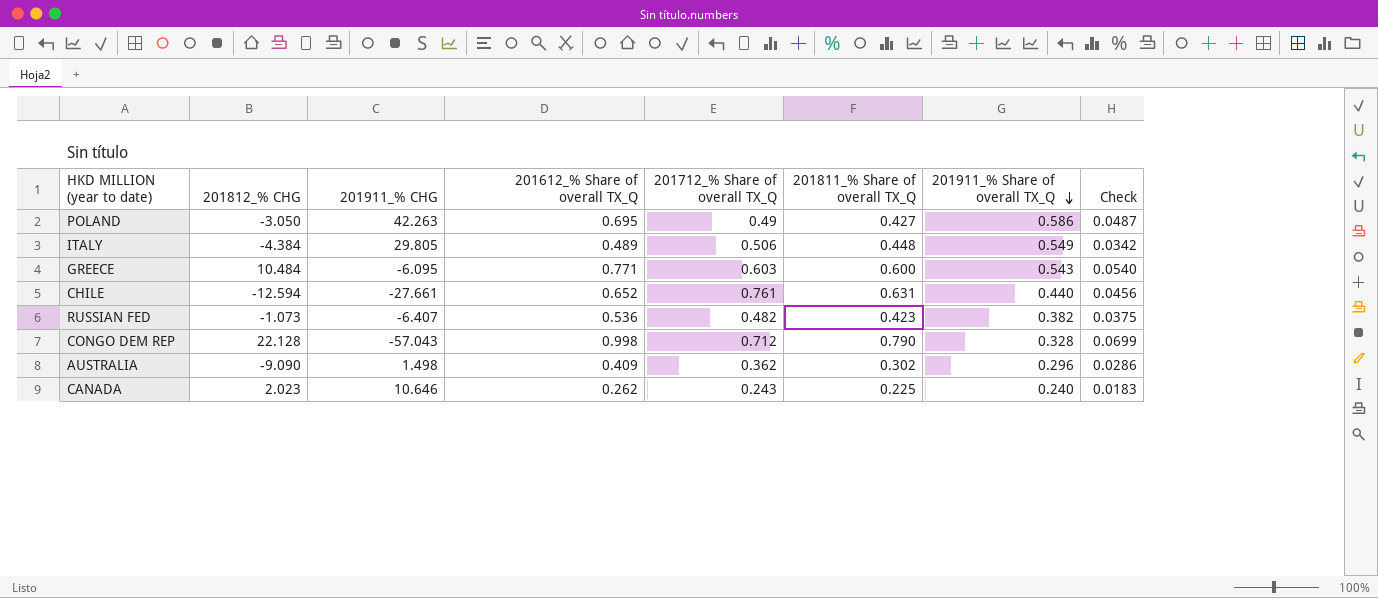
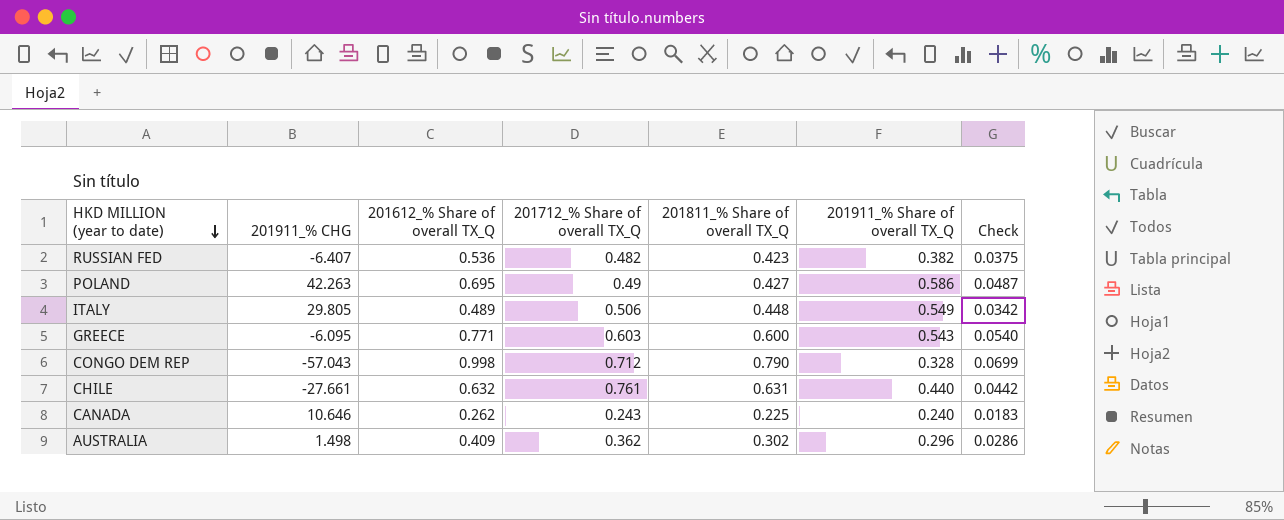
row order: 201911_% Share of overall TX_Q descending -> HKD MILLION (year to date) descending
column 201812_% CHG | position: 2 -> none
CHILE | 201612_% Share of overall TX_Q: 0.652 -> 0.632
CHILE | Check: 0.0456 -> 0.0442

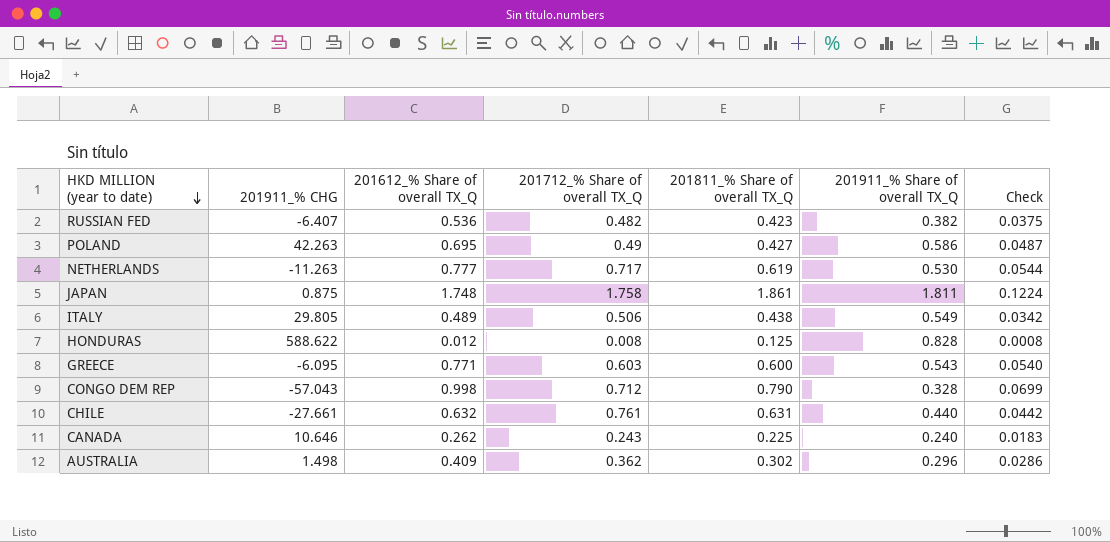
row NETHERLANDS: none -> -11.263 | 0.777 | 0.717 | 0.619 | 0.530 | 0.0544
row JAPAN: none -> 0.875 | 1.748 | 1.758 | 1.861 | 1.811 | 0.1224
ITALY | 201811_% Share of overall TX_Q: 0.448 -> 0.438
row HONDURAS: none -> 588.622 | 0.012 | 0.008 | 0.125 | 0.828 | 0.0008

